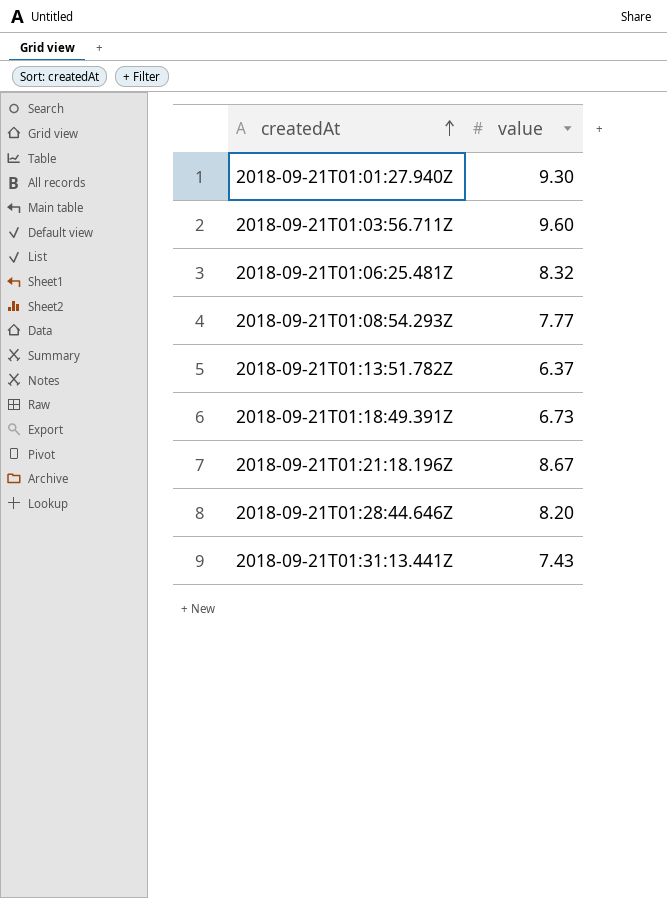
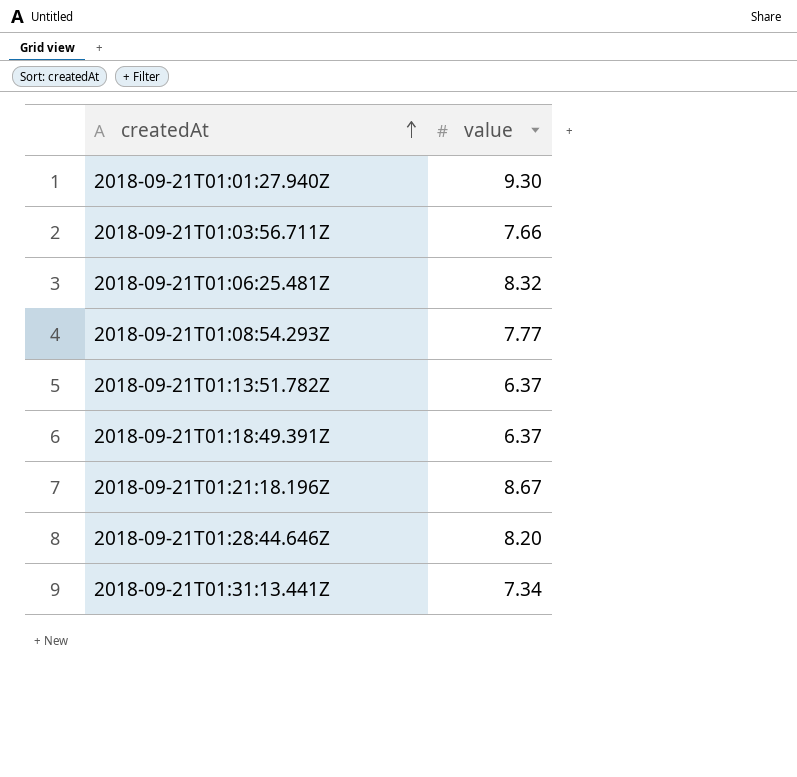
2018-09-21T01:03:56.711Z | value: 9.60 -> 7.66
2018-09-21T01:18:49.391Z | value: 6.73 -> 6.37
2018-09-21T01:31:13.441Z | value: 7.43 -> 7.34

